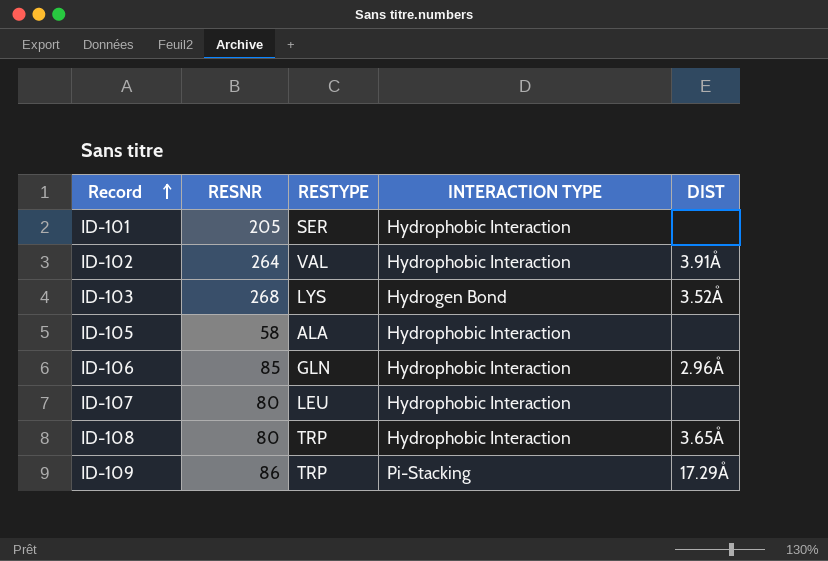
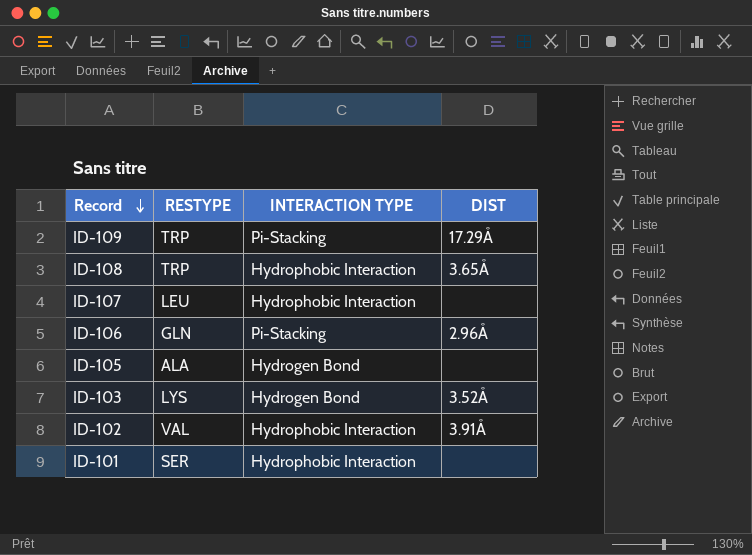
row order: Record ascending -> Record descending
column RESNR | position: 2 -> none
ID-106 | INTERACTION TYPE: Hydrophobic Interaction -> Pi-Stacking
ID-105 | INTERACTION TYPE: Hydrophobic Interaction -> Hydrogen Bond

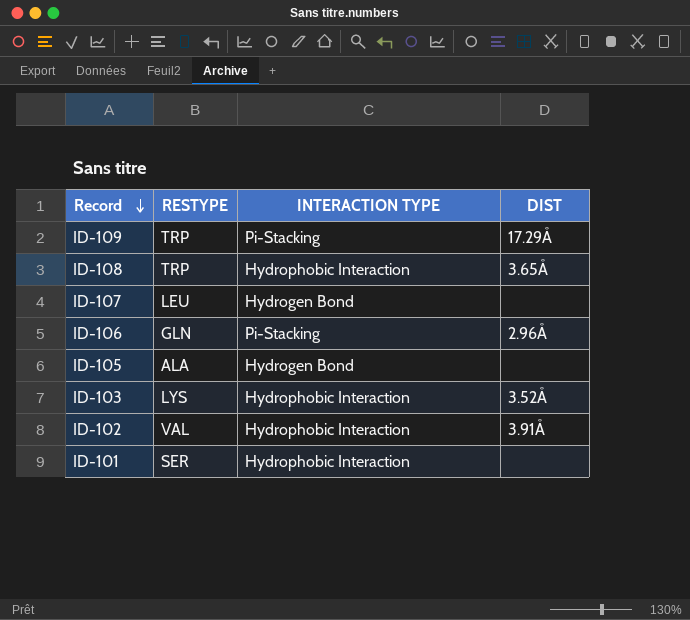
ID-107 | INTERACTION TYPE: Hydrophobic Interaction -> Hydrogen Bond
ID-103 | INTERACTION TYPE: Hydrogen Bond -> Hydrophobic Interaction

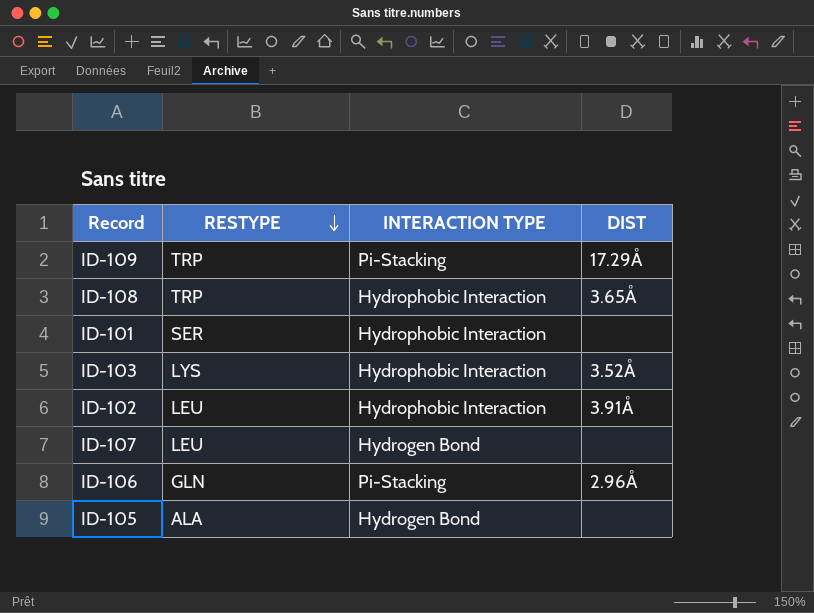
row order: Record descending -> RESTYPE descending
ID-102 | RESTYPE: VAL -> LEU

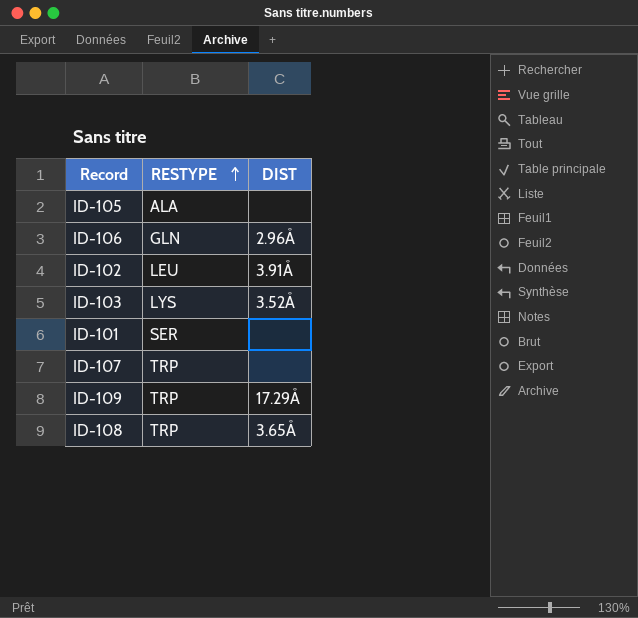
row order: RESTYPE descending -> RESTYPE ascending
column INTERACTION TYPE | position: 3 -> none
ID-107 | RESTYPE: LEU -> TRP

